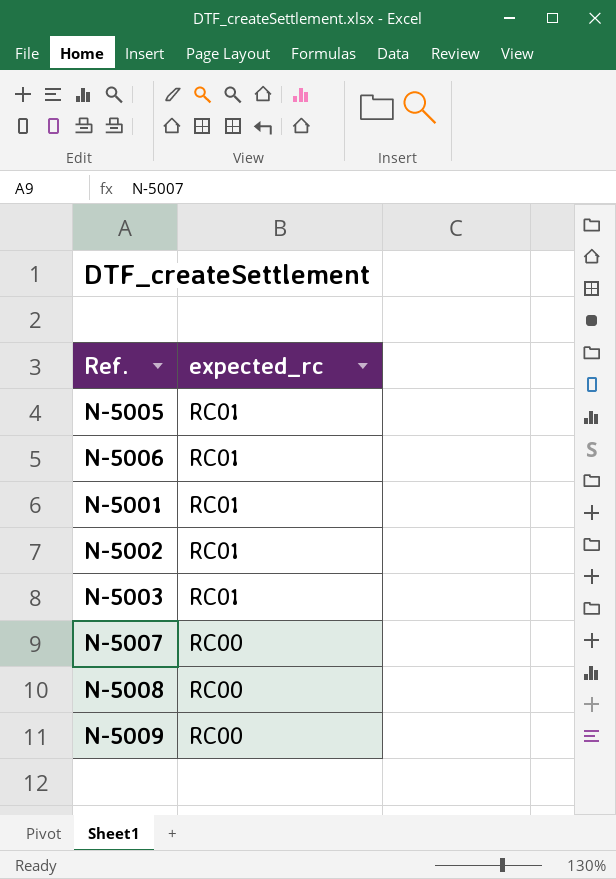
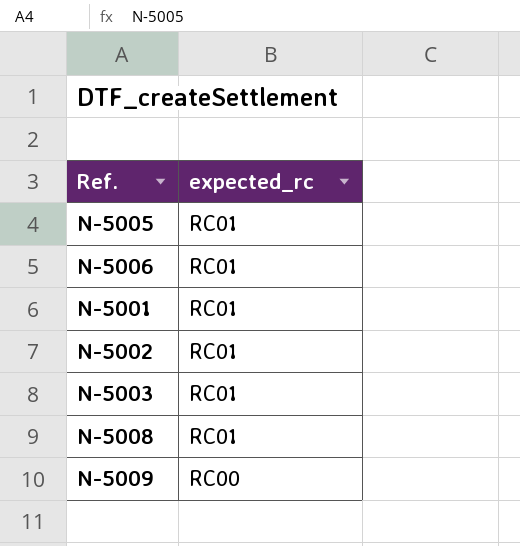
row N-5007: RC00 -> none
N-5008 | expected_rc: RC00 -> RC01

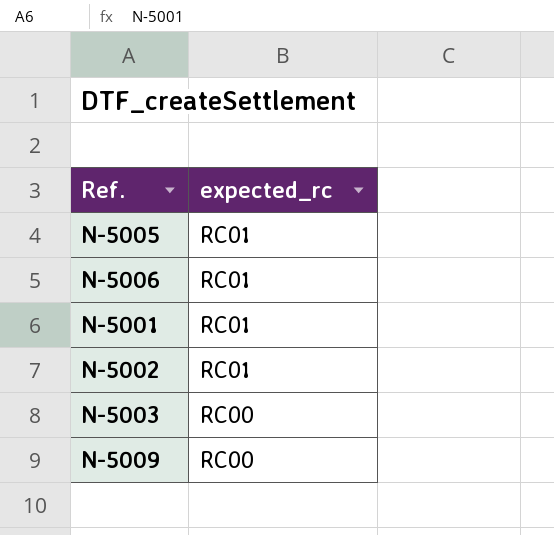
row N-5008: RC01 -> none
N-5003 | expected_rc: RC01 -> RC00

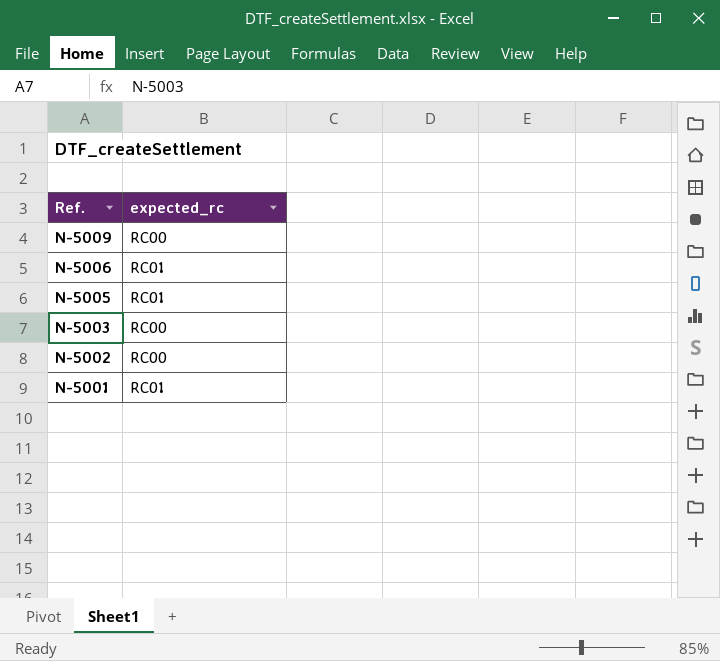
row order: expected_rc descending -> Ref. descending
N-5002 | expected_rc: RC01 -> RC00

